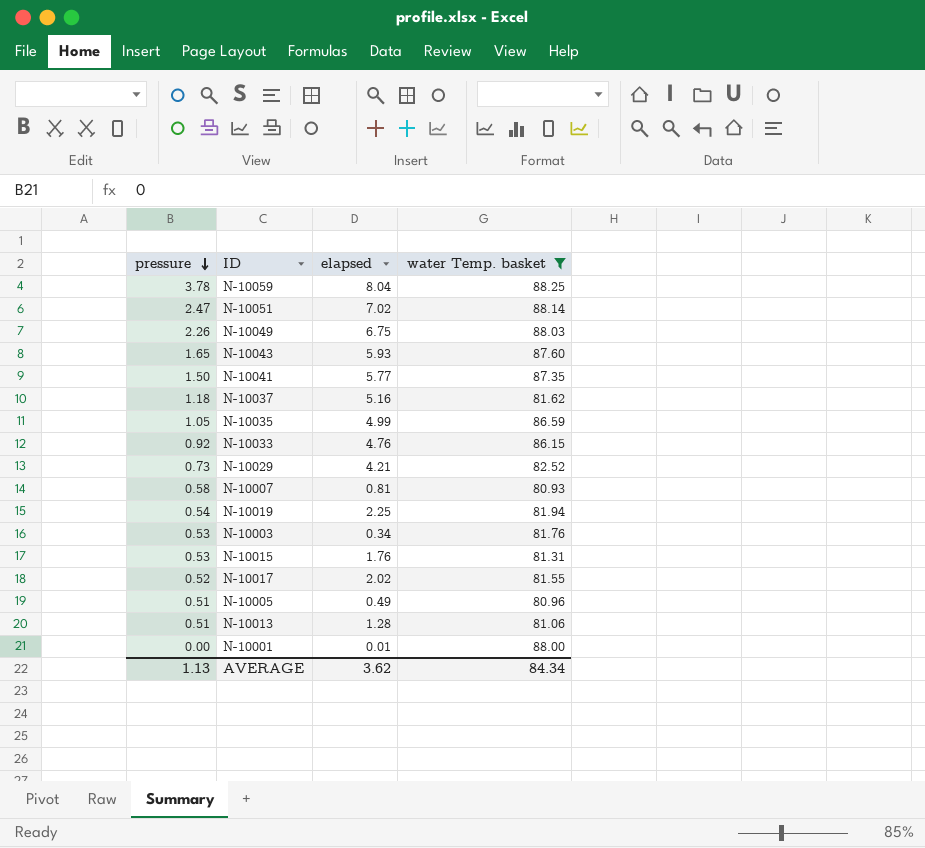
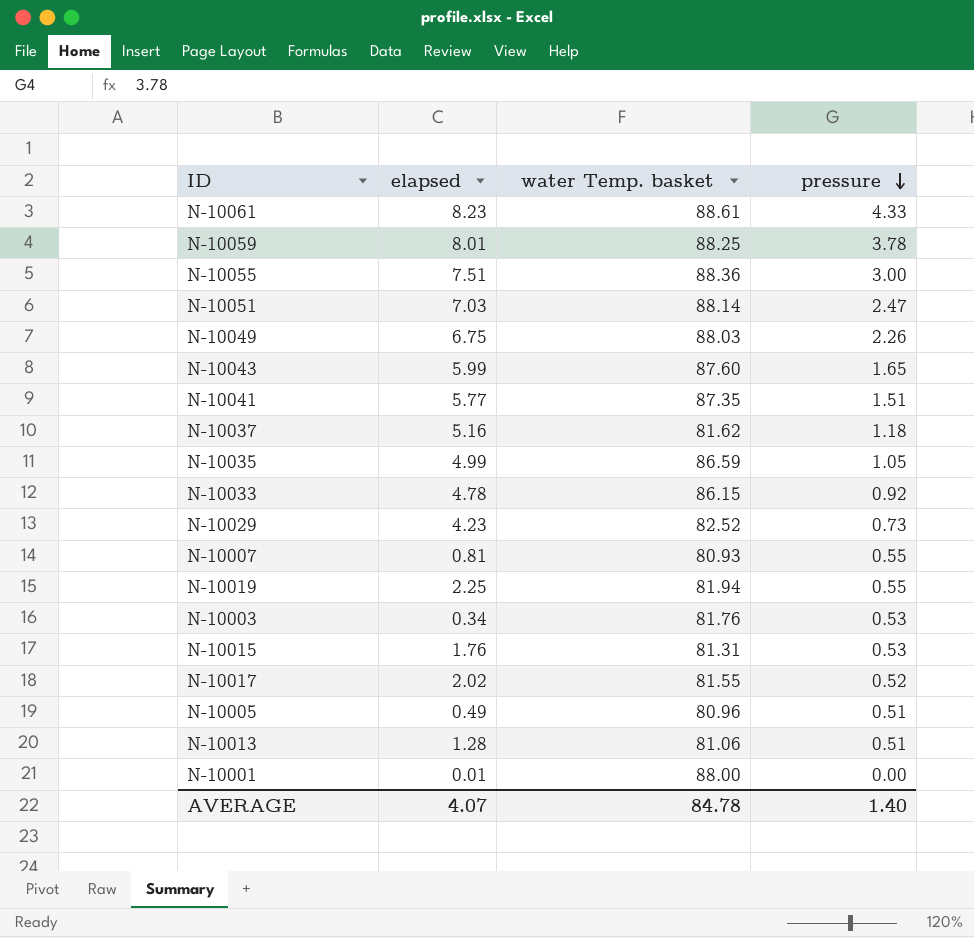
filter: water Temp. basket <= 88.25 -> none
column pressure | position: 1 -> 4
N-10059 | elapsed: 8.04 -> 8.01
N-10051 | elapsed: 7.02 -> 7.03
N-10043 | elapsed: 5.93 -> 5.99
N-10041 | pressure: 1.50 -> 1.51
N-10033 | elapsed: 4.76 -> 4.78
N-10029 | elapsed: 4.21 -> 4.23
N-10007 | pressure: 0.58 -> 0.55
N-10019 | pressure: 0.54 -> 0.55
AVERAGE | elapsed: 3.62 -> 4.07
AVERAGE | water Temp. basket: 84.34 -> 84.78
AVERAGE | pressure: 1.13 -> 1.40

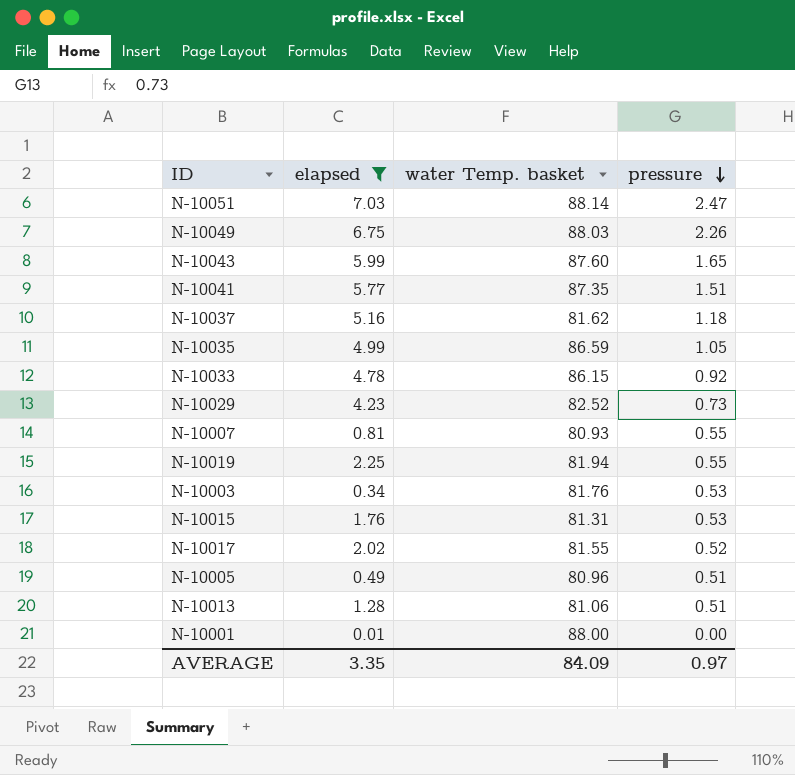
filter: none -> elapsed <= 7.03
AVERAGE | elapsed: 4.07 -> 3.35
AVERAGE | water Temp. basket: 84.78 -> 84.09
AVERAGE | pressure: 1.40 -> 0.97

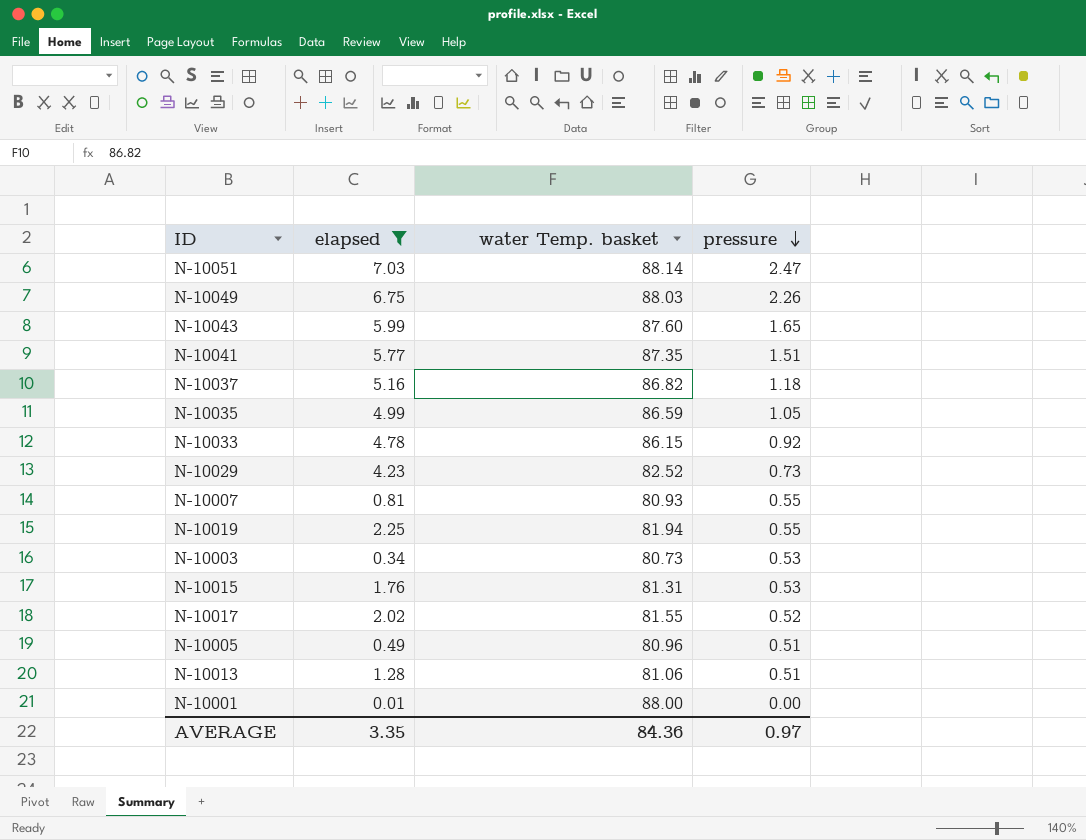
N-10037 | water Temp. basket: 81.62 -> 86.82
N-10003 | water Temp. basket: 81.76 -> 80.73
AVERAGE | water Temp. basket: 84.09 -> 84.36

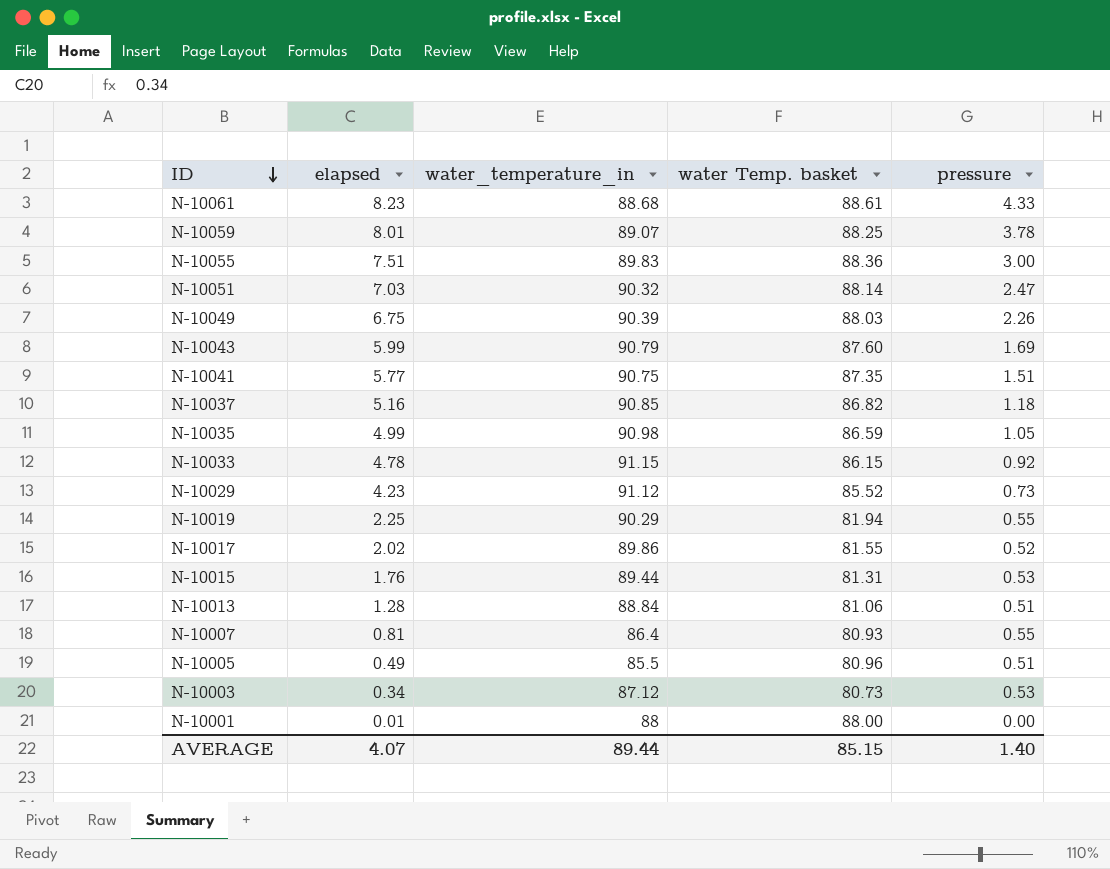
filter: elapsed <= 7.03 -> none
row order: pressure descending -> ID descending
column water_temperature_in | position: none -> 3
N-10043 | pressure: 1.65 -> 1.69
N-10029 | water Temp. basket: 82.52 -> 85.52
AVERAGE | elapsed: 3.35 -> 4.07
AVERAGE | water Temp. basket: 84.36 -> 85.15
AVERAGE | pressure: 0.97 -> 1.40

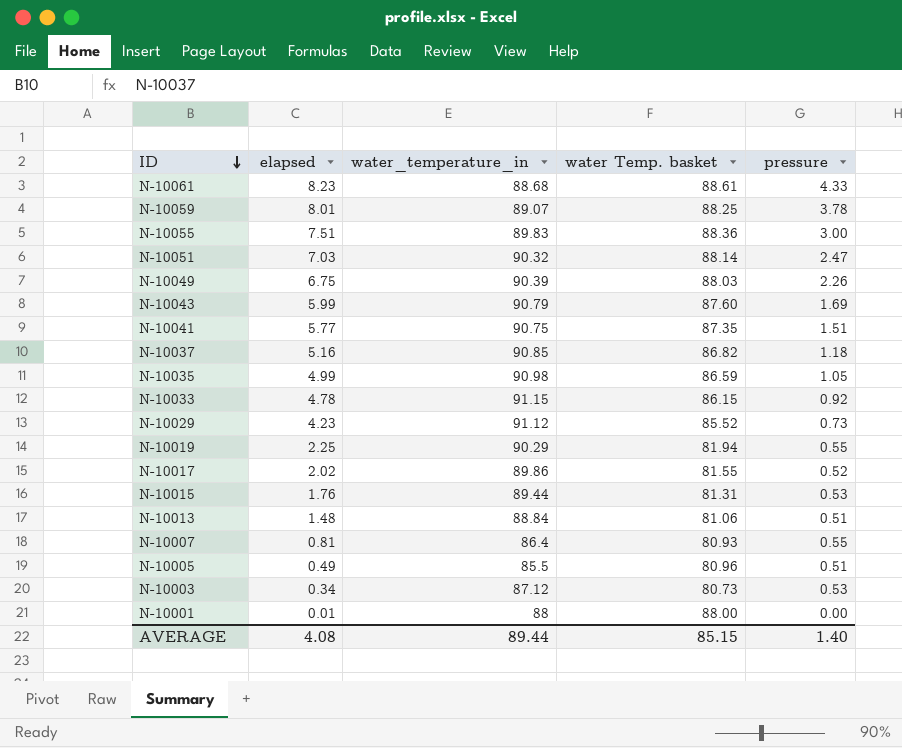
N-10013 | elapsed: 1.28 -> 1.48
AVERAGE | elapsed: 4.07 -> 4.08

